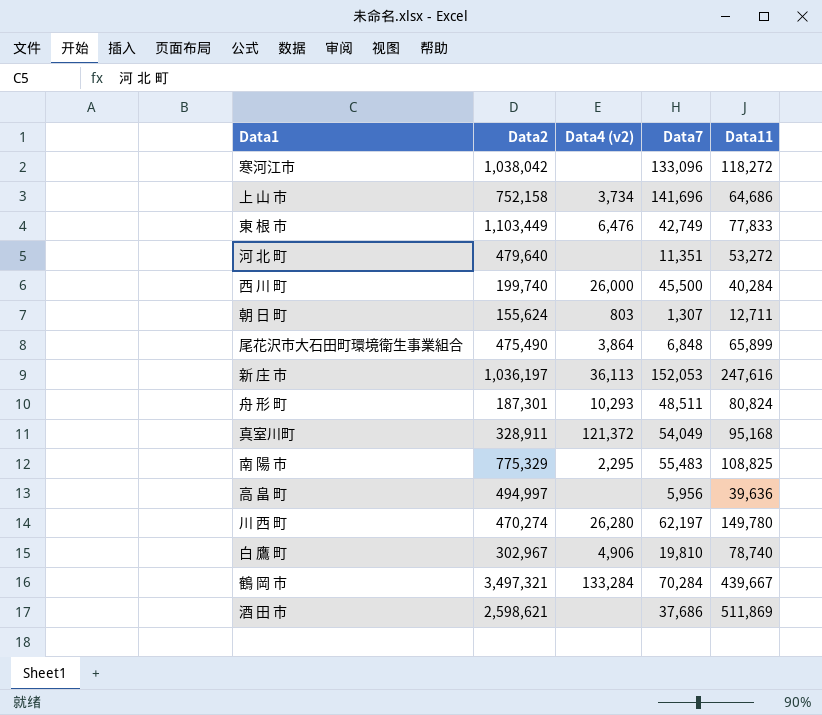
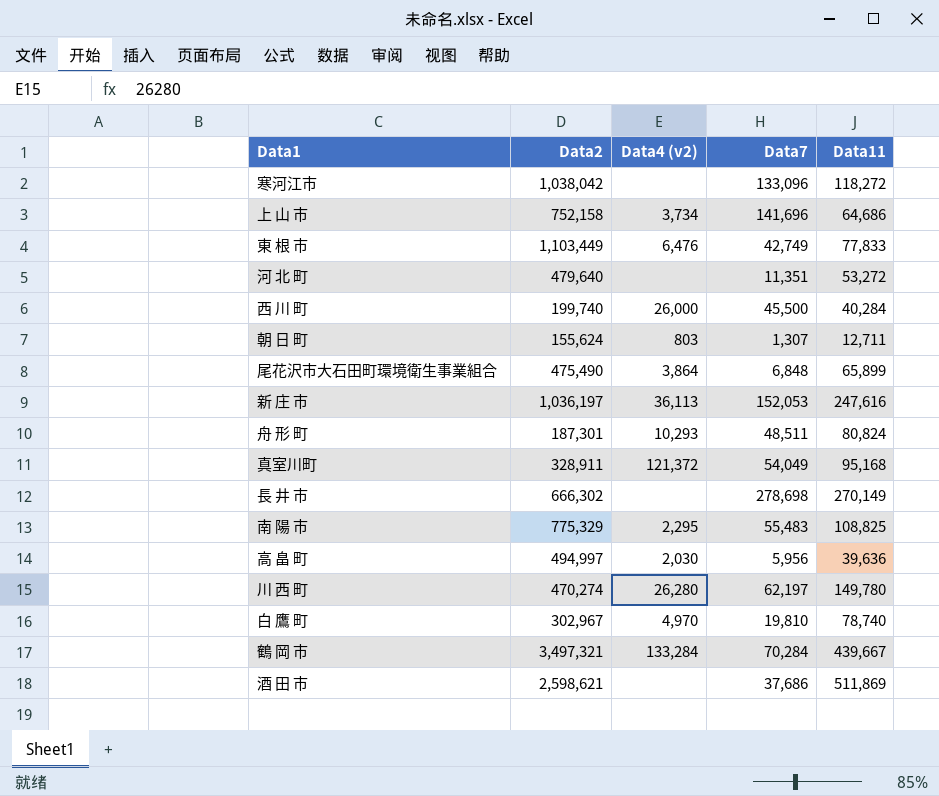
row 長 井 市: none -> 666,302 | none | 278,698 | 270,149
高 畠 町 | Data4 (v2): none -> 2,030
白 鷹 町 | Data4 (v2): 4,906 -> 4,970

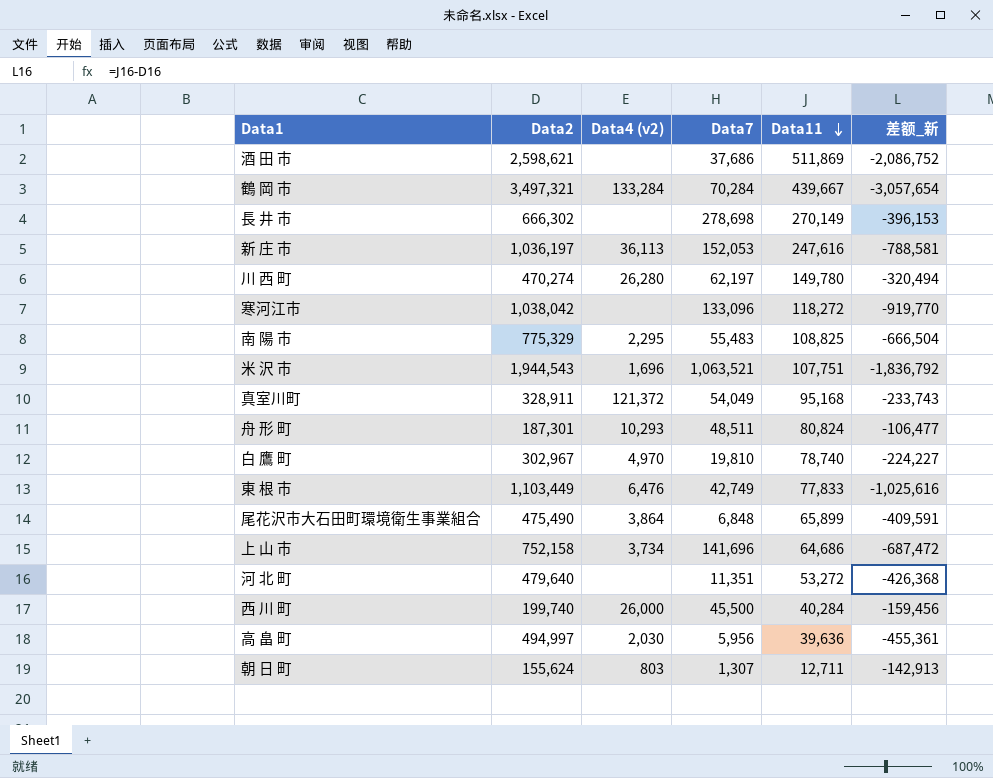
row order: none -> Data11 descending
column 差额_新 | formula: none -> [Data11] - [Data2]
row 米 沢 市: none -> 1,944,543 | 1,696 | 1,063,521 | 107,751 | -1,836,792

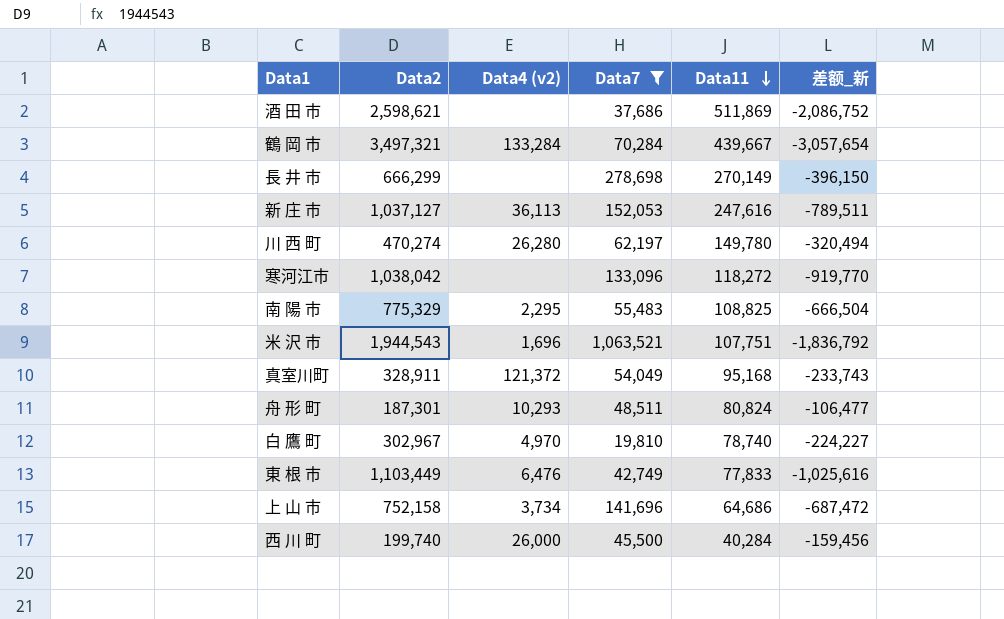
filter: none -> Data7 >= 19,810
長 井 市 | Data2: 666,302 -> 666,299
長 井 市 | 差额_新: -396,153 -> -396,150
新 庄 市 | Data2: 1,036,197 -> 1,037,127
新 庄 市 | 差额_新: -788,581 -> -789,511

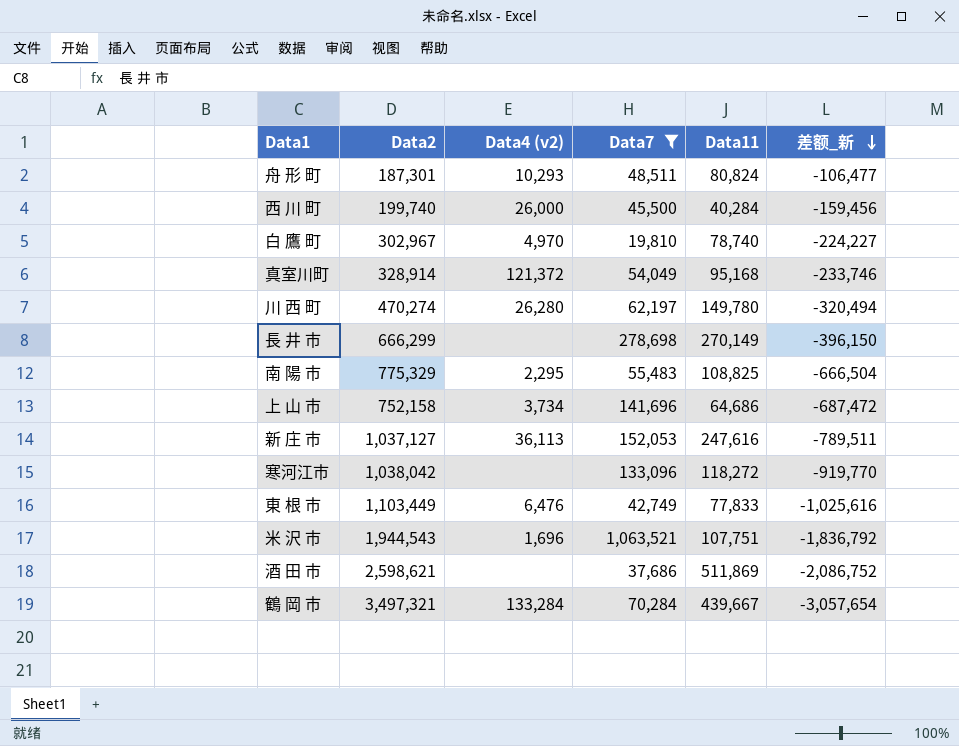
row order: Data11 descending -> 差额_新 descending
真室川町 | Data2: 328,911 -> 328,914
真室川町 | 差额_新: -233,743 -> -233,746

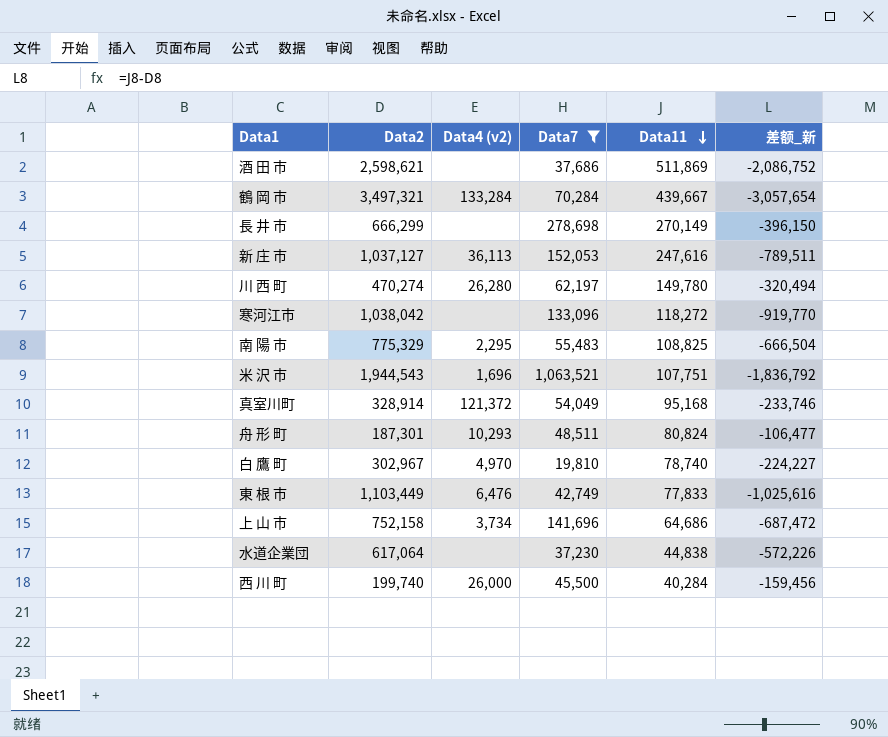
row order: 差额_新 descending -> Data11 descending
row 水道企業団: none -> 617,064 | none | 37,230 | 44,838 | -572,226

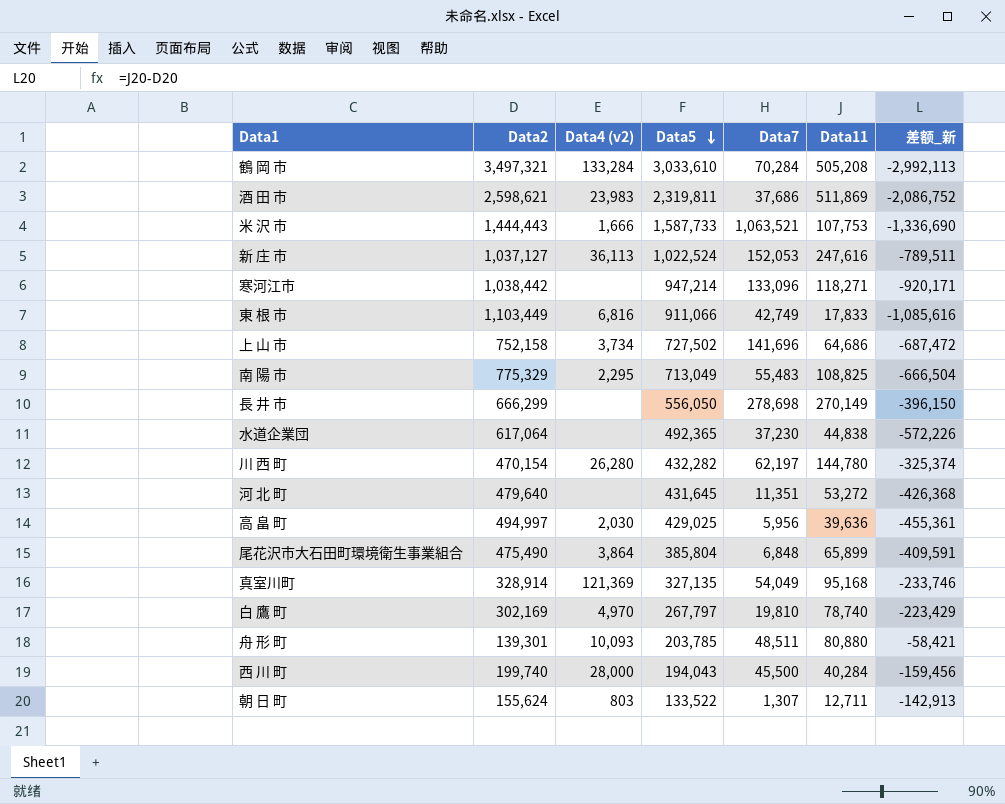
filter: Data7 >= 19,810 -> none
row order: Data11 descending -> Data5 descending
column Data5 | position: none -> 4
鶴 岡 市 | Data11: 439,667 -> 505,208
鶴 岡 市 | 差额_新: -3,057,654 -> -2,992,113
酒 田 市 | Data4 (v2): none -> 23,983
米 沢 市 | Data2: 1,944,543 -> 1,444,443
米 沢 市 | Data4 (v2): 1,696 -> 1,666
米 沢 市 | Data11: 107,751 -> 107,753
米 沢 市 | 差额_新: -1,836,792 -> -1,336,690
寒河江市 | Data2: 1,038,042 -> 1,038,442
寒河江市 | Data11: 118,272 -> 118,271
寒河江市 | 差额_新: -919,770 -> -920,171
東 根 市 | Data4 (v2): 6,476 -> 6,816
東 根 市 | Data11: 77,833 -> 17,833
東 根 市 | 差额_新: -1,025,616 -> -1,085,616
川 西 町 | Data2: 470,274 -> 470,154
川 西 町 | Data11: 149,780 -> 144,780
川 西 町 | 差额_新: -320,494 -> -325,374
真室川町 | Data4 (v2): 121,372 -> 121,369
白 鷹 町 | Data2: 302,967 -> 302,169
白 鷹 町 | 差额_新: -224,227 -> -223,429
舟 形 町 | Data2: 187,301 -> 139,301
舟 形 町 | Data4 (v2): 10,293 -> 10,093
舟 形 町 | Data11: 80,824 -> 80,880
舟 形 町 | 差额_新: -106,477 -> -58,421
西 川 町 | Data4 (v2): 26,000 -> 28,000

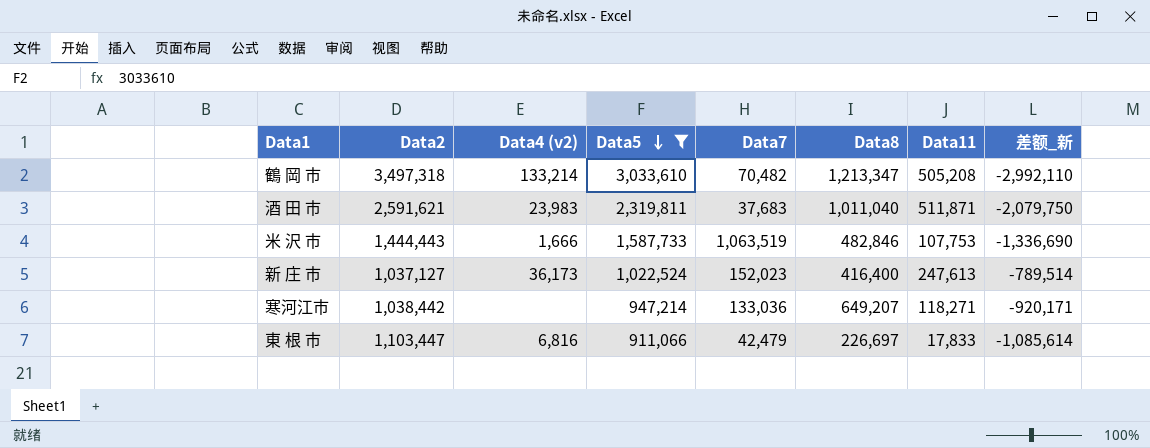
filter: none -> Data5 >= 911,066
column Data8 | position: none -> 6
鶴 岡 市 | Data2: 3,497,321 -> 3,497,318
鶴 岡 市 | Data4 (v2): 133,284 -> 133,214
鶴 岡 市 | Data7: 70,284 -> 70,482
鶴 岡 市 | 差额_新: -2,992,113 -> -2,992,110
酒 田 市 | Data2: 2,598,621 -> 2,591,621
酒 田 市 | Data7: 37,686 -> 37,683
酒 田 市 | Data11: 511,869 -> 511,871
酒 田 市 | 差额_新: -2,086,752 -> -2,079,750
米 沢 市 | Data7: 1,063,521 -> 1,063,519
新 庄 市 | Data4 (v2): 36,113 -> 36,173
新 庄 市 | Data7: 152,053 -> 152,023
新 庄 市 | Data11: 247,616 -> 247,613
新 庄 市 | 差额_新: -789,511 -> -789,514
寒河江市 | Data7: 133,096 -> 133,036
東 根 市 | Data2: 1,103,449 -> 1,103,447
東 根 市 | Data7: 42,749 -> 42,479
東 根 市 | 差额_新: -1,085,616 -> -1,085,614

